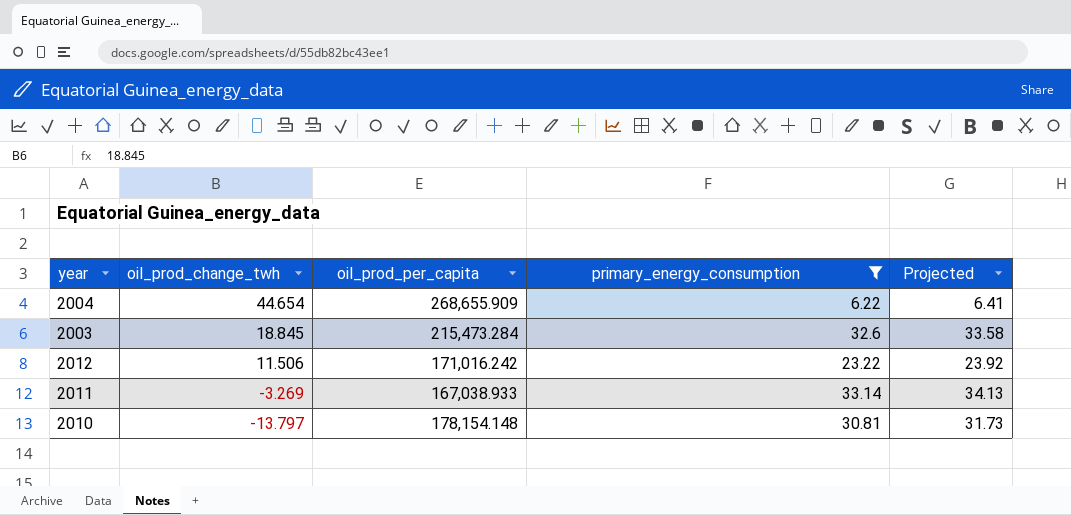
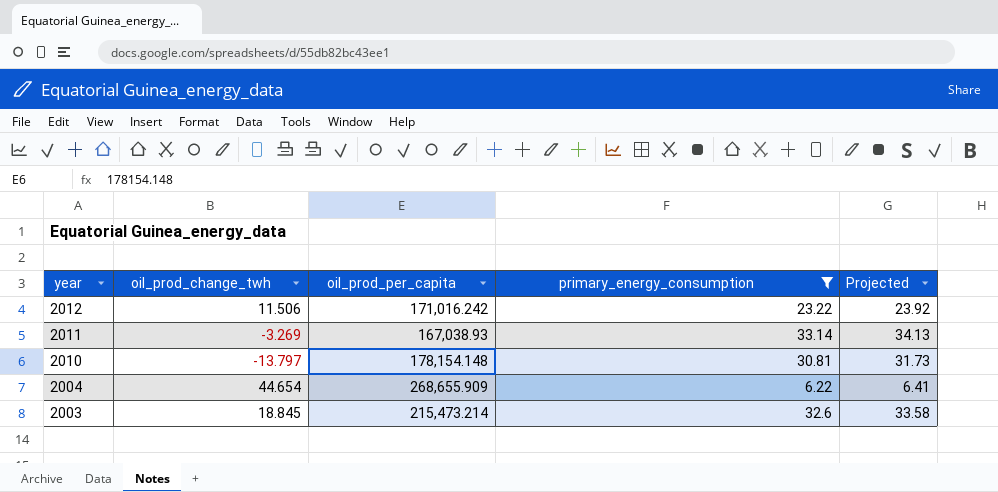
row order: oil_prod_change_twh descending -> year descending
2011 | oil_prod_per_capita: 167,038.933 -> 167,038.93
2003 | oil_prod_per_capita: 215,473.284 -> 215,473.214

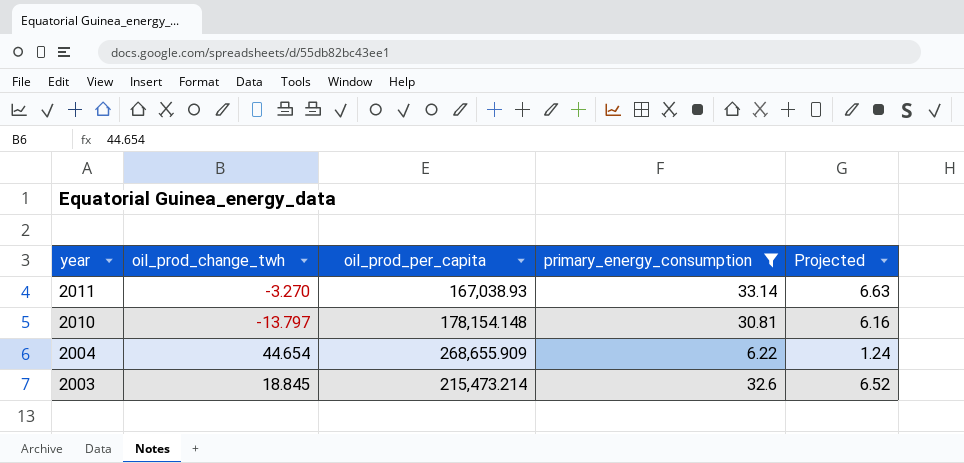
column Projected | formula: [primary_energy_consumption] * 1.03 -> [primary_energy_consumption] * 0.2
row 2012: 11.506 | 171,016.242 | 23.22 | 23.92 -> none
2011 | oil_prod_change_twh: -3.269 -> -3.270

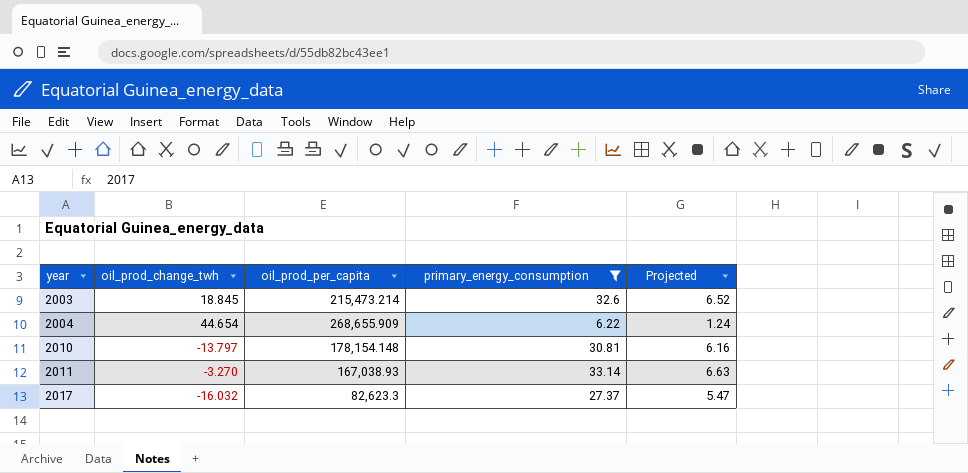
row order: year descending -> year ascending
row 2017: none -> -16.032 | 82,623.3 | 27.37 | 5.47

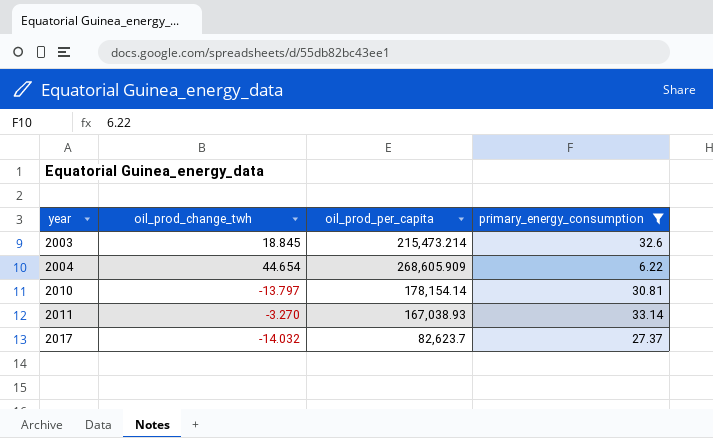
column Projected | formula: [primary_energy_consumption] * 0.2 -> none
2004 | oil_prod_per_capita: 268,655.909 -> 268,605.909
2010 | oil_prod_per_capita: 178,154.148 -> 178,154.14
2017 | oil_prod_change_twh: -16.032 -> -14.032
2017 | oil_prod_per_capita: 82,623.3 -> 82,623.7

